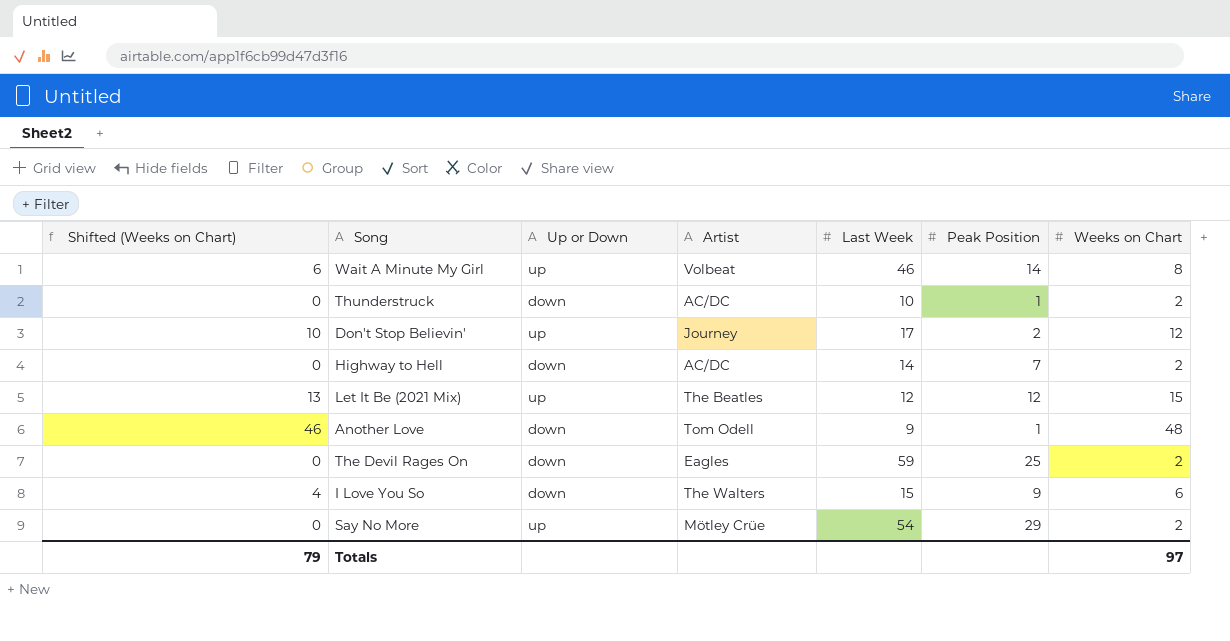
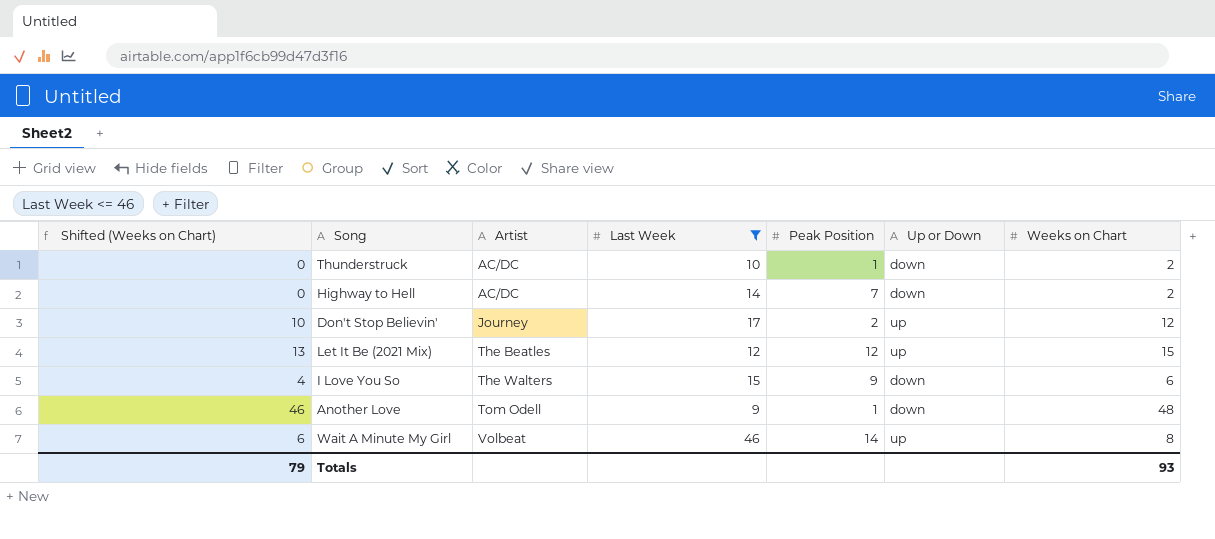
filter: none -> Last Week <= 46
row order: none -> Artist ascending
column Up or Down | position: 3 -> 6
Totals | Weeks on Chart: 97 -> 93

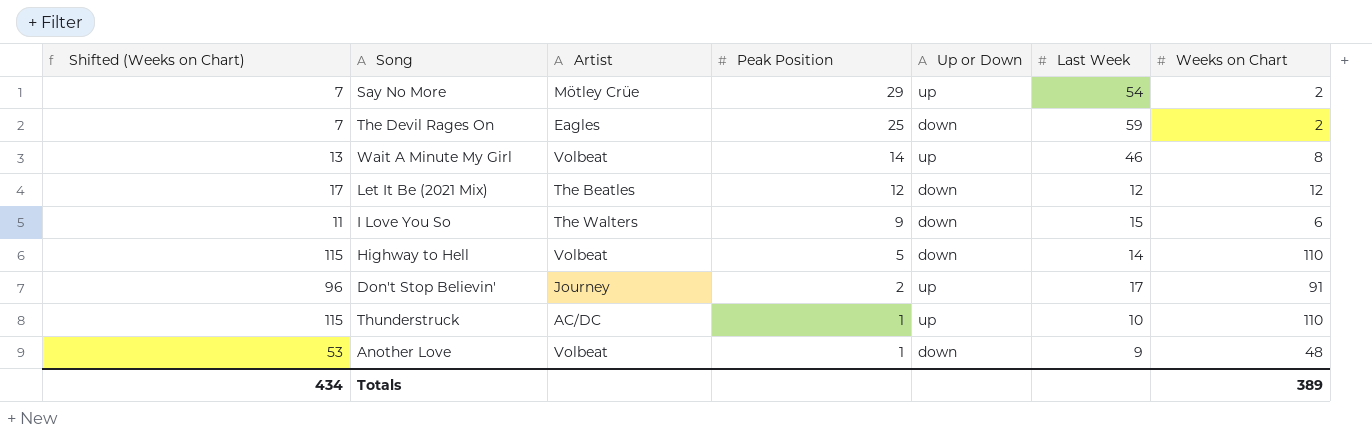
filter: Last Week <= 46 -> none
row order: Artist ascending -> Peak Position descending
column Shifted (Weeks on Chart) | formula: [Weeks on Chart] - 2 -> [Weeks on Chart] + 5
column Last Week | position: 4 -> 6
Let It Be (2021 Mix) | Up or Down: up -> down
Let It Be (2021 Mix) | Weeks on Chart: 15 -> 12
Highway to Hell | Artist: AC/DC -> Volbeat
Highway to Hell | Peak Position: 7 -> 5
Highway to Hell | Weeks on Chart: 2 -> 110
Don't Stop Believin' | Weeks on Chart: 12 -> 91
Thunderstruck | Up or Down: down -> up
Thunderstruck | Weeks on Chart: 2 -> 110
Another Love | Artist: Tom Odell -> Volbeat
Totals | Shifted (Weeks on Chart): 79 -> 434
Totals | Weeks on Chart: 93 -> 389

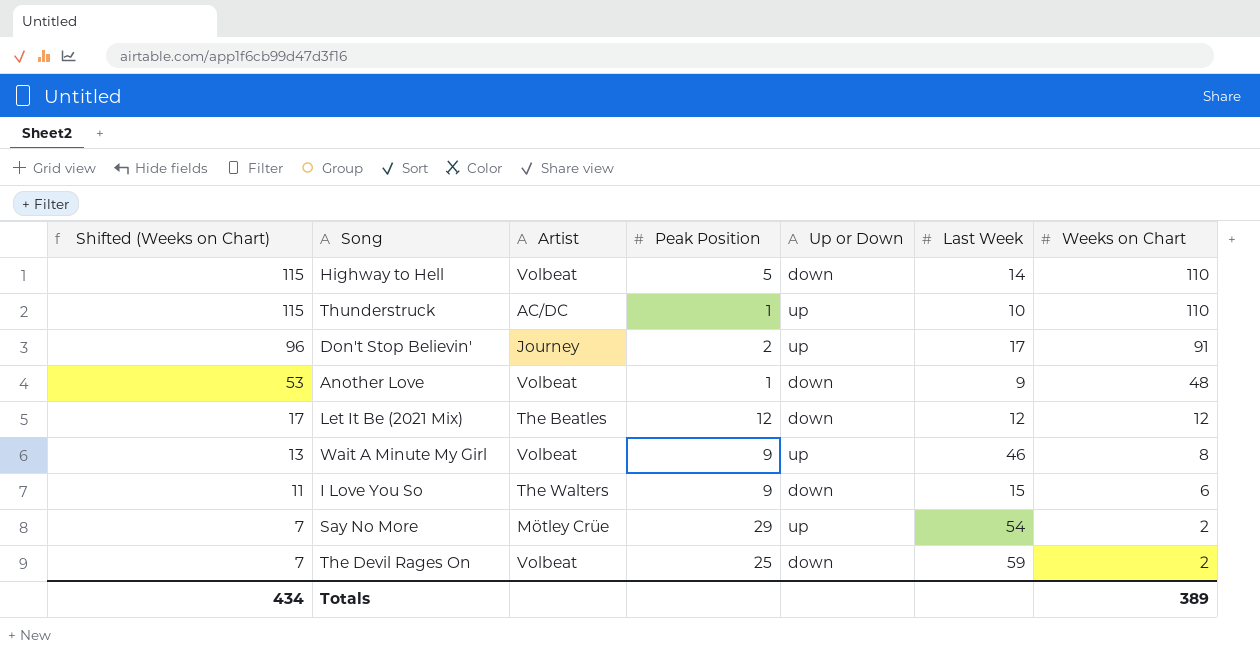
row order: Peak Position descending -> Shifted (Weeks on Chart) descending
Wait A Minute My Girl | Peak Position: 14 -> 9
The Devil Rages On | Artist: Eagles -> Volbeat

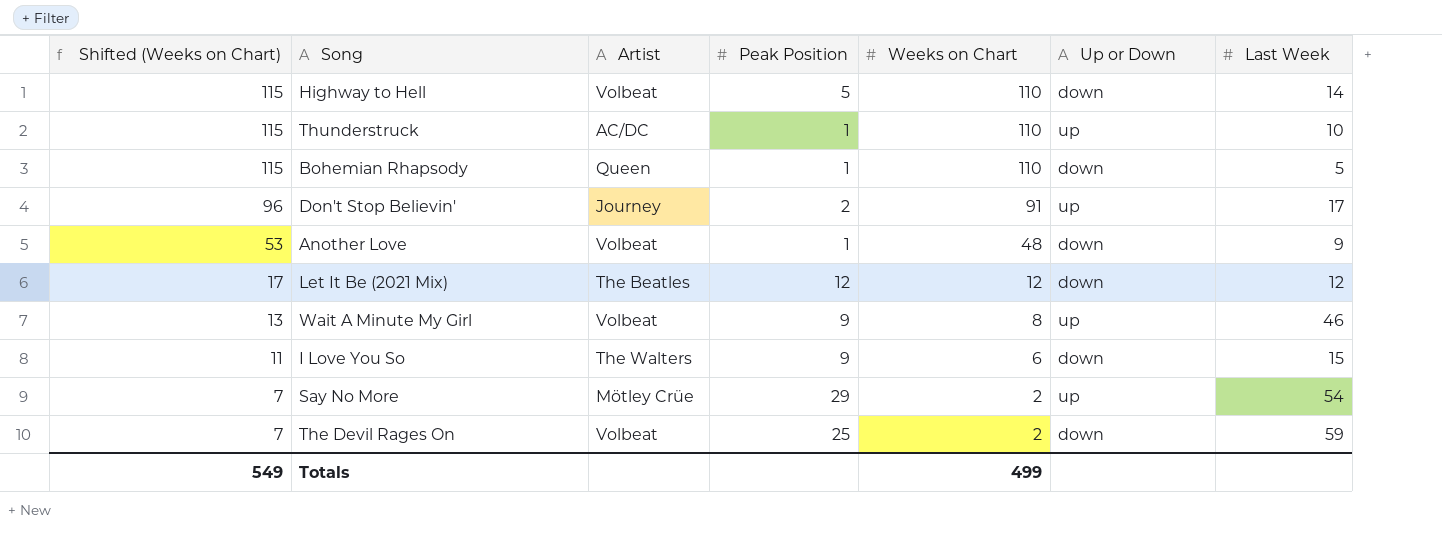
column Weeks on Chart | position: 7 -> 5
row Bohemian Rhapsody: none -> 115 | Queen | 1 | 110 | down | 5
Totals | Shifted (Weeks on Chart): 434 -> 549
Totals | Weeks on Chart: 389 -> 499

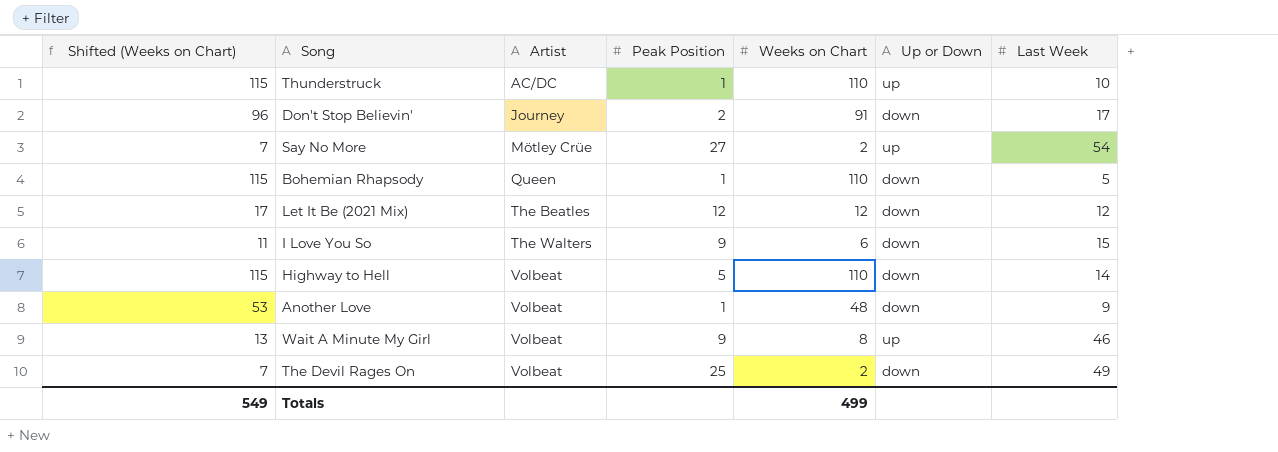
row order: Shifted (Weeks on Chart) descending -> Artist ascending
Don't Stop Believin' | Up or Down: up -> down
Say No More | Peak Position: 29 -> 27
The Devil Rages On | Last Week: 59 -> 49

